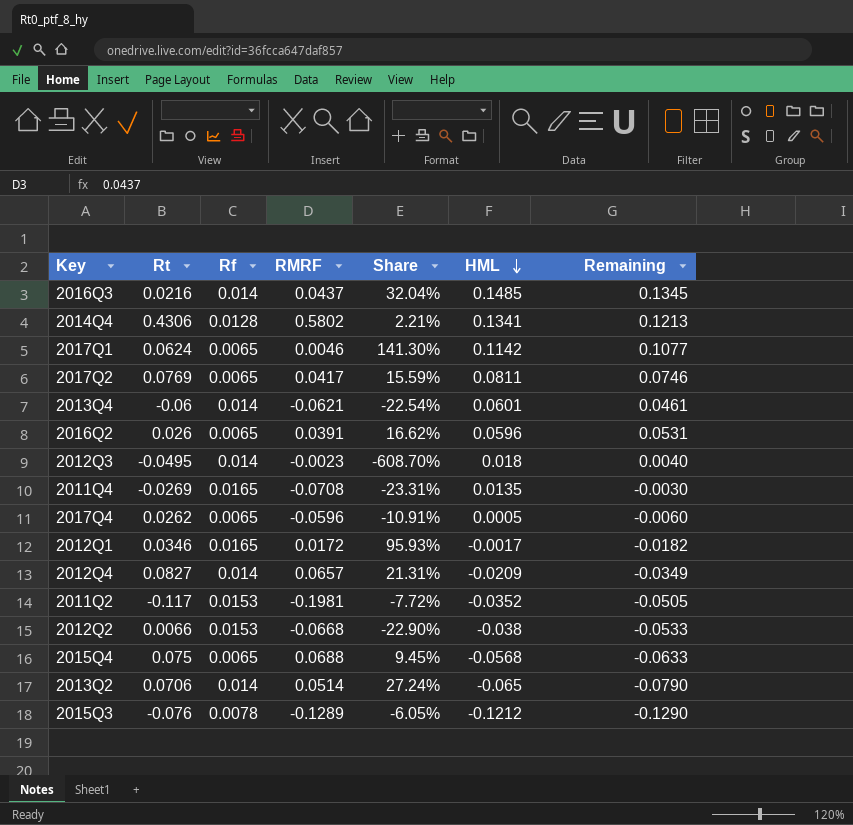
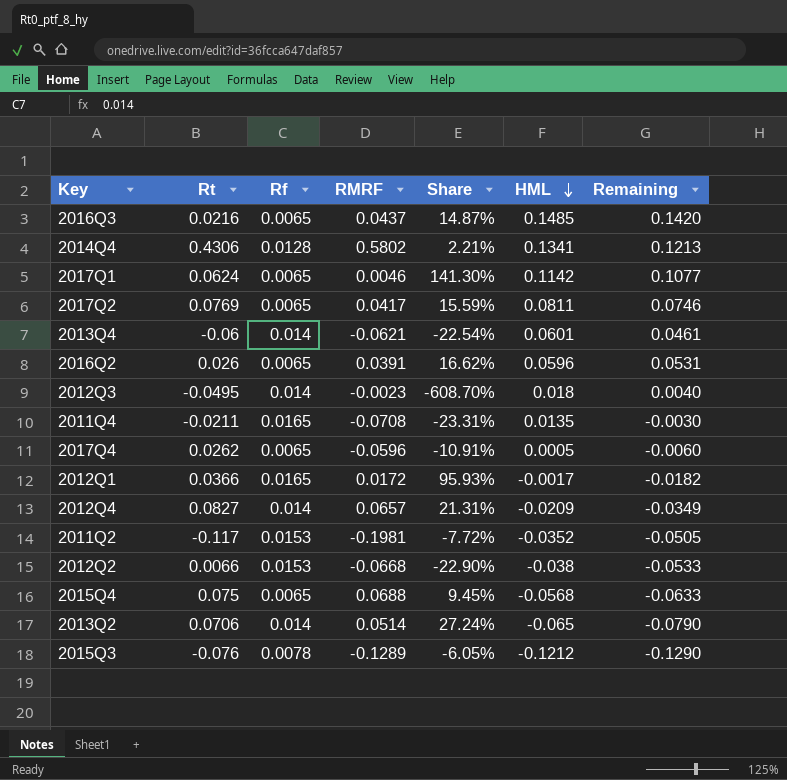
2016Q3 | Rf: 0.014 -> 0.0065
2016Q3 | Share: 32.04% -> 14.87%
2016Q3 | Remaining: 0.1345 -> 0.1420
2011Q4 | Rt: -0.0269 -> -0.0211
2012Q1 | Rt: 0.0346 -> 0.0366

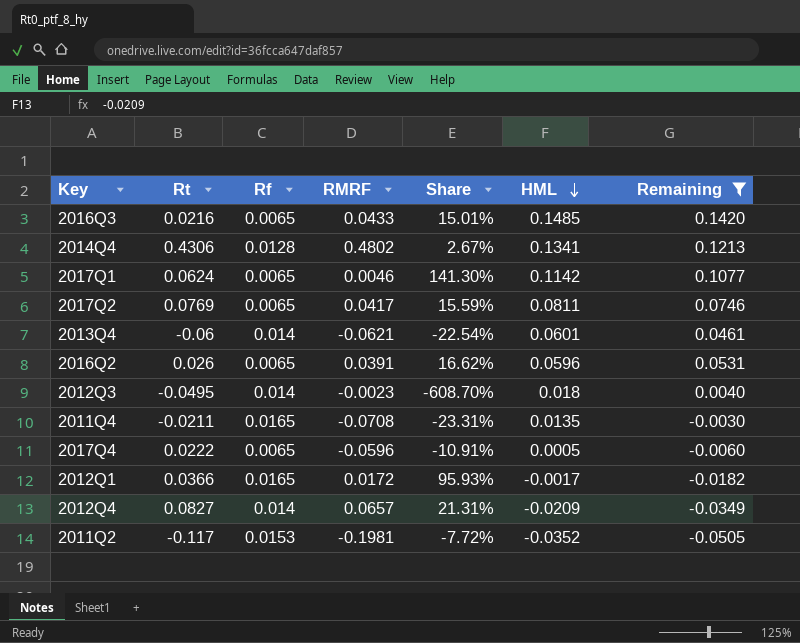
filter: none -> Remaining >= -0.0505
2016Q3 | RMRF: 0.0437 -> 0.0433
2016Q3 | Share: 14.87% -> 15.01%
2014Q4 | RMRF: 0.5802 -> 0.4802
2014Q4 | Share: 2.21% -> 2.67%
2017Q4 | Rt: 0.0262 -> 0.0222

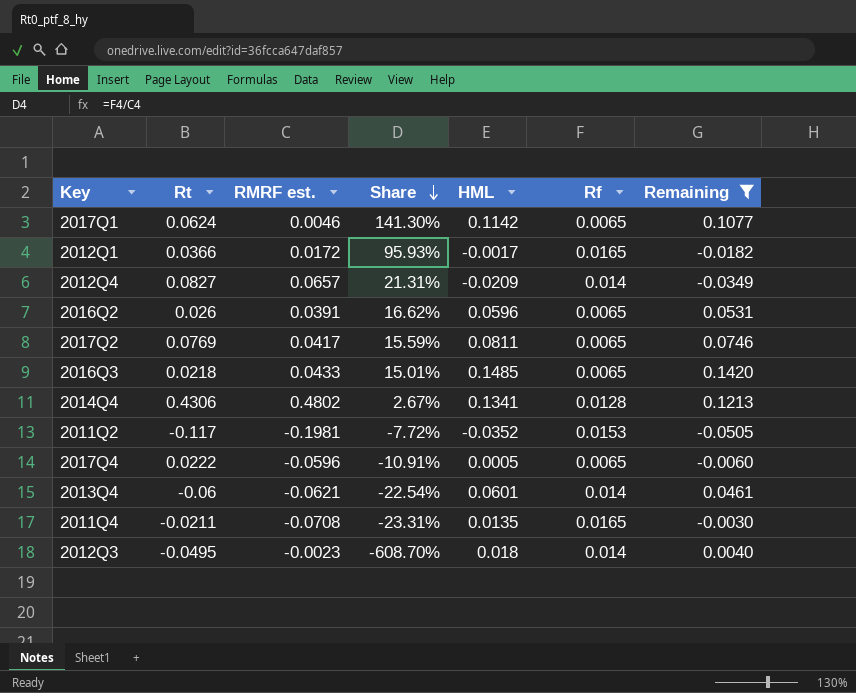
row order: HML descending -> Share descending
column name: RMRF -> RMRF est.
column Rf | position: 3 -> 6
2016Q3 | Rt: 0.0216 -> 0.0218

